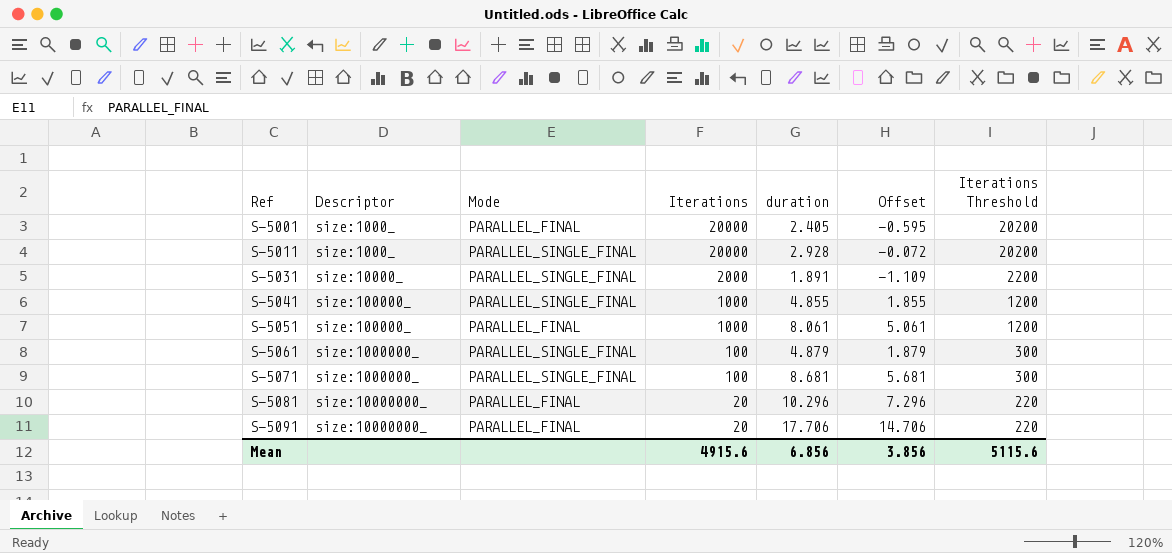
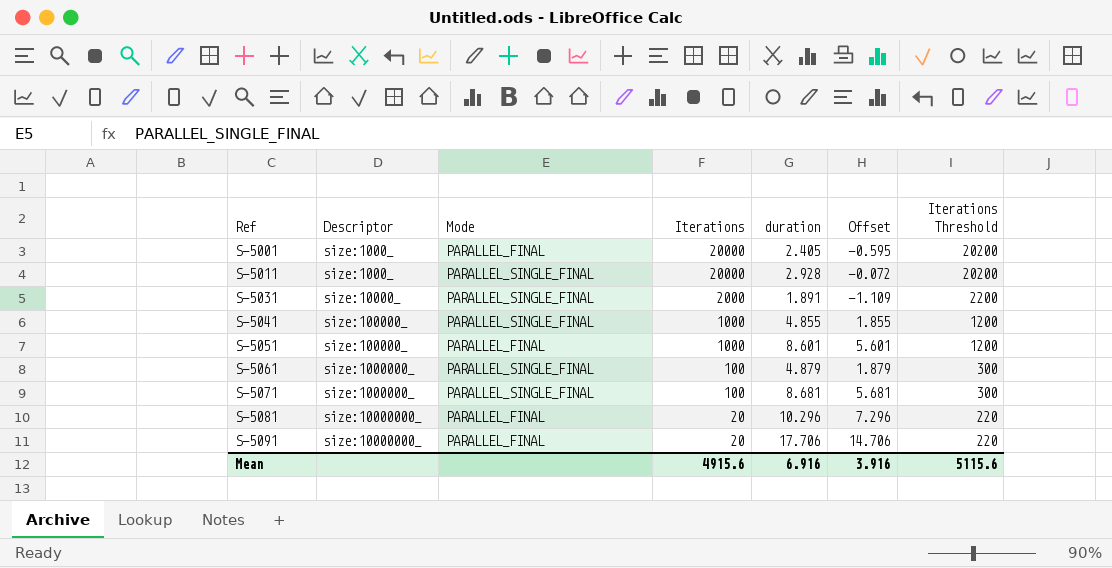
S-5051 | duration: 8.061 -> 8.601
S-5051 | Offset: 5.061 -> 5.601
Mean | duration: 6.856 -> 6.916
Mean | Offset: 3.856 -> 3.916

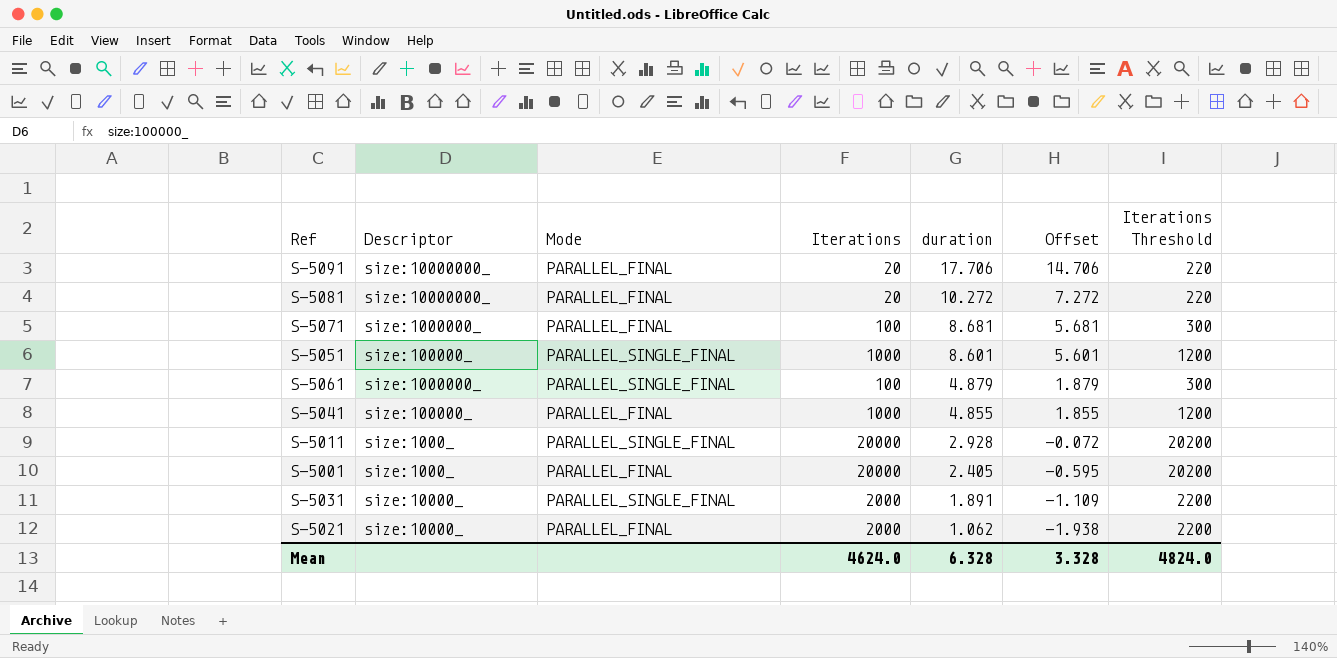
row order: Ref ascending -> duration descending
S-5081 | duration: 10.296 -> 10.272
S-5081 | Offset: 7.296 -> 7.272
S-5071 | Mode: PARALLEL_SINGLE_FINAL -> PARALLEL_FINAL
S-5051 | Mode: PARALLEL_FINAL -> PARALLEL_SINGLE_FINAL
S-5041 | Mode: PARALLEL_SINGLE_FINAL -> PARALLEL_FINAL
row S-5021: none -> size:10000_ | PARALLEL_FINAL | 2000 | 1.062 | -1.938 | 2200
Mean | Iterations: 4915.6 -> 4624.0
Mean | duration: 6.916 -> 6.328
Mean | Offset: 3.916 -> 3.328
Mean | Iterations Threshold: 5115.6 -> 4824.0

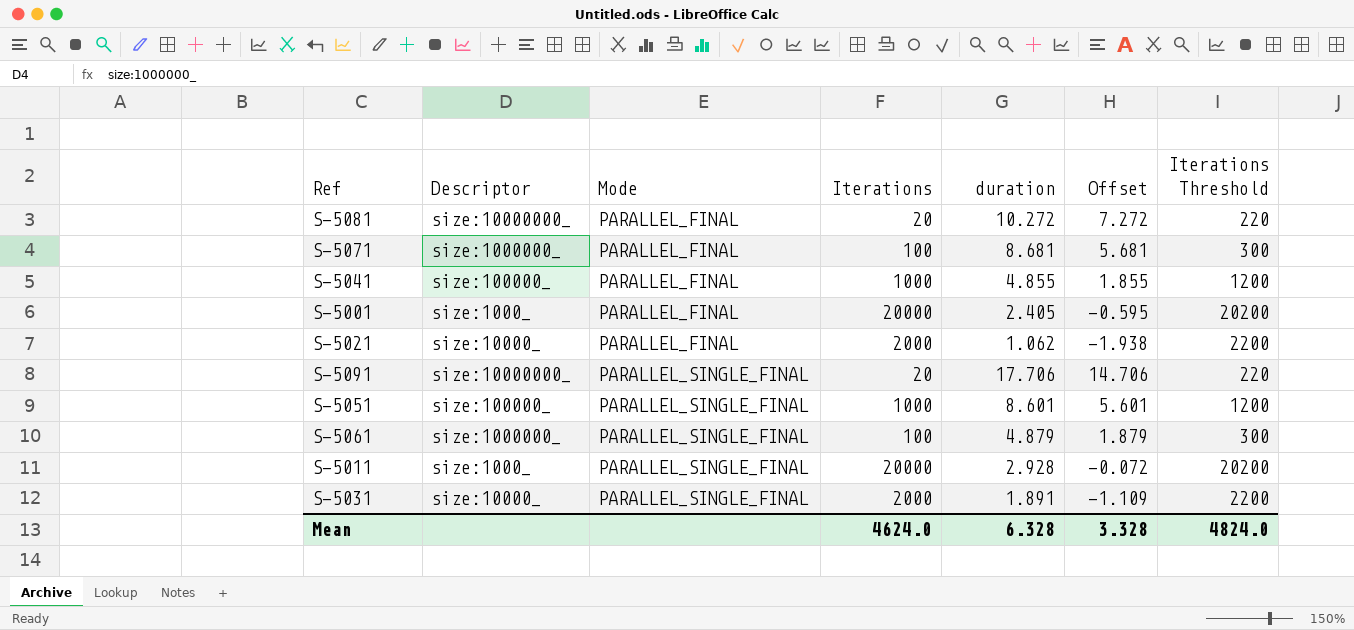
row order: duration descending -> Mode ascending
S-5091 | Mode: PARALLEL_FINAL -> PARALLEL_SINGLE_FINAL

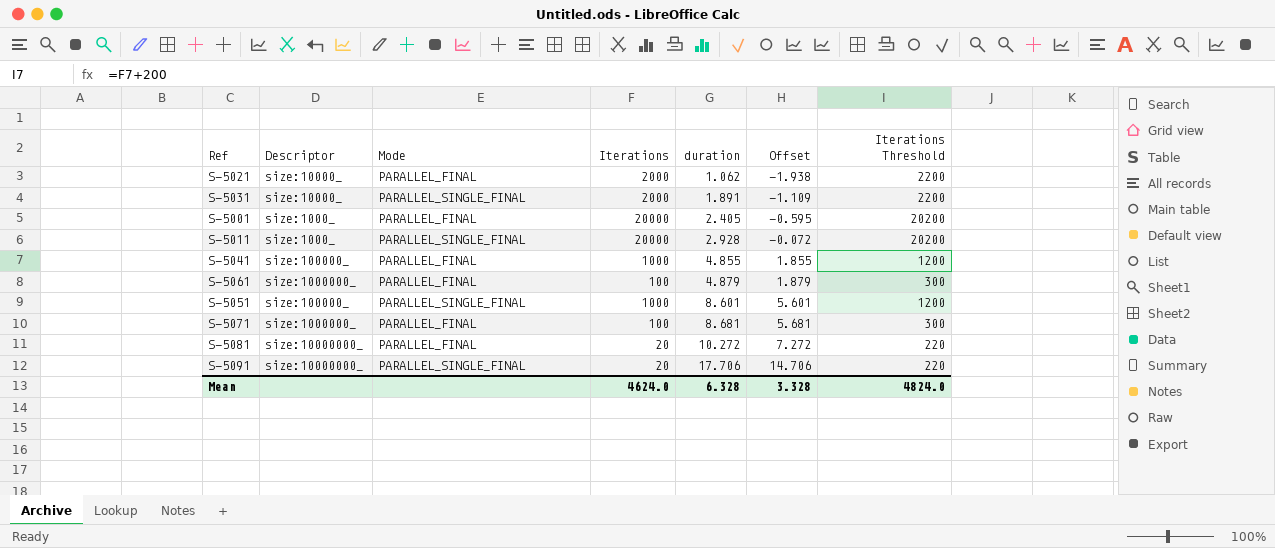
row order: Mode ascending -> duration ascending
S-5061 | Mode: PARALLEL_SINGLE_FINAL -> PARALLEL_FINAL

